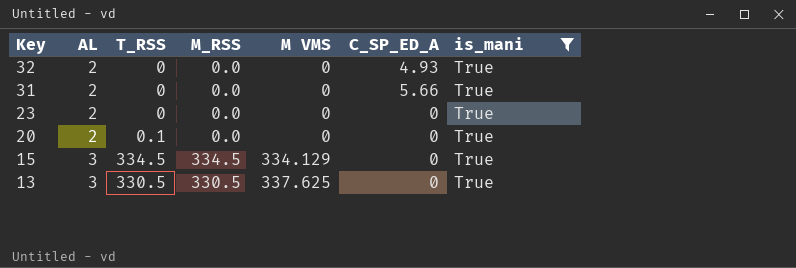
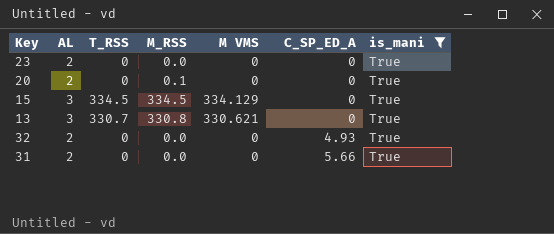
row order: Key descending -> C_SP_ED_A ascending
20 | T_RSS: 0.1 -> 0
20 | M_RSS: 0.0 -> 0.1
13 | T_RSS: 330.5 -> 330.7
13 | M_RSS: 330.5 -> 330.8
13 | M VMS: 337.625 -> 330.621

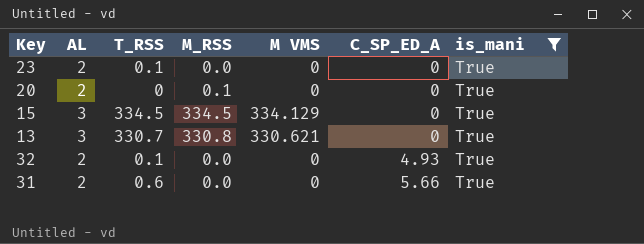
23 | T_RSS: 0 -> 0.1
32 | T_RSS: 0 -> 0.1
31 | T_RSS: 0 -> 0.6

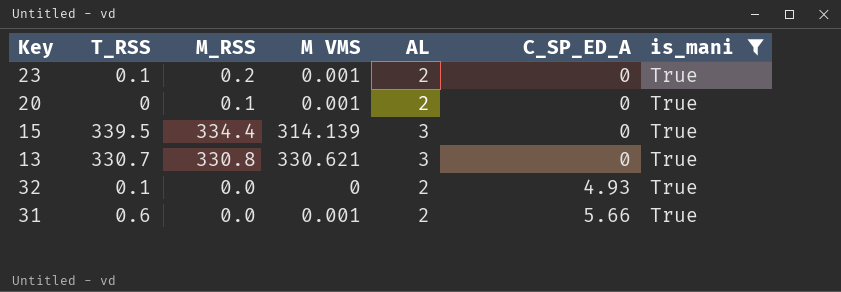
column AL | position: 2 -> 5
23 | M_RSS: 0.0 -> 0.2
23 | M VMS: 0 -> 0.001
20 | M VMS: 0 -> 0.001
15 | T_RSS: 334.5 -> 339.5
15 | M_RSS: 334.5 -> 334.4
15 | M VMS: 334.129 -> 314.139
31 | M VMS: 0 -> 0.001

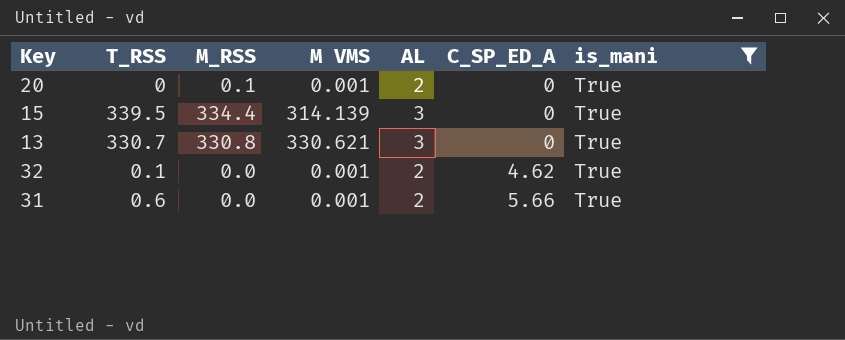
row 23: 0.1 | 0.2 | 0.001 | 2 | 0 | True -> none
32 | M VMS: 0 -> 0.001
32 | C_SP_ED_A: 4.93 -> 4.62

